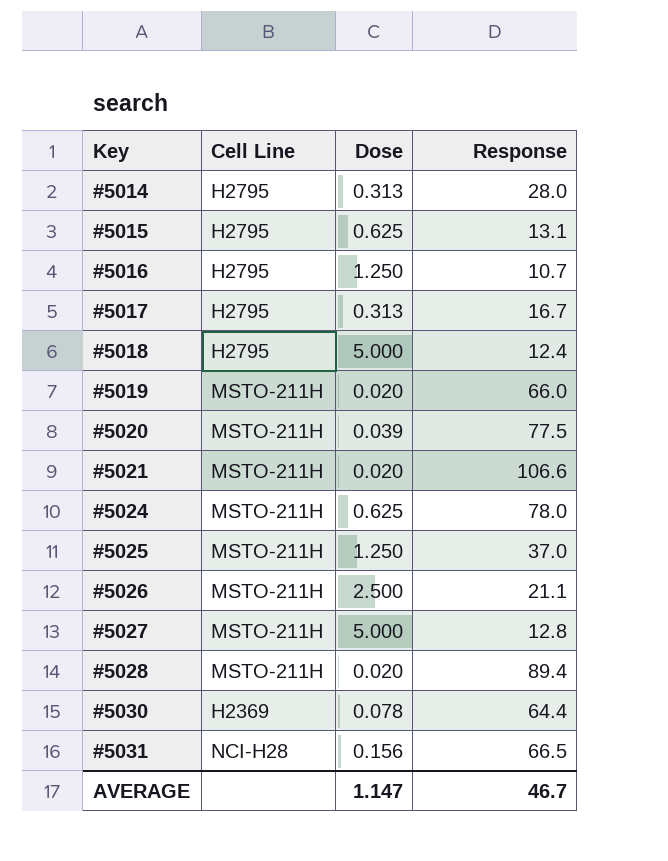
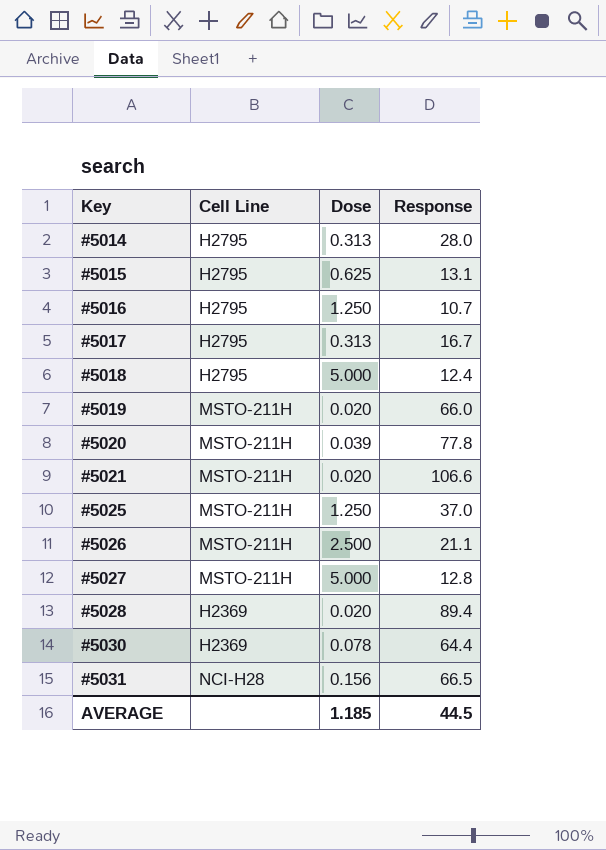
row #5024: MSTO-211H | 0.625 | 78.0 -> none
#5020 | Response: 77.5 -> 77.8
#5028 | Cell Line: MSTO-211H -> H2369
AVERAGE | Dose: 1.147 -> 1.185
AVERAGE | Response: 46.7 -> 44.5

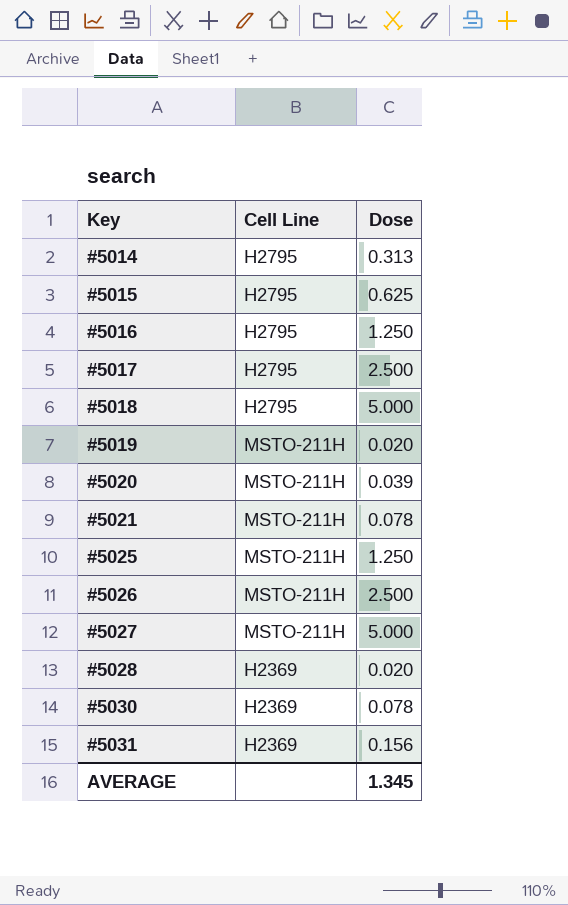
column Response | position: 4 -> none
#5017 | Dose: 0.313 -> 2.500
#5021 | Dose: 0.020 -> 0.078
#5031 | Cell Line: NCI-H28 -> H2369
AVERAGE | Dose: 1.185 -> 1.345

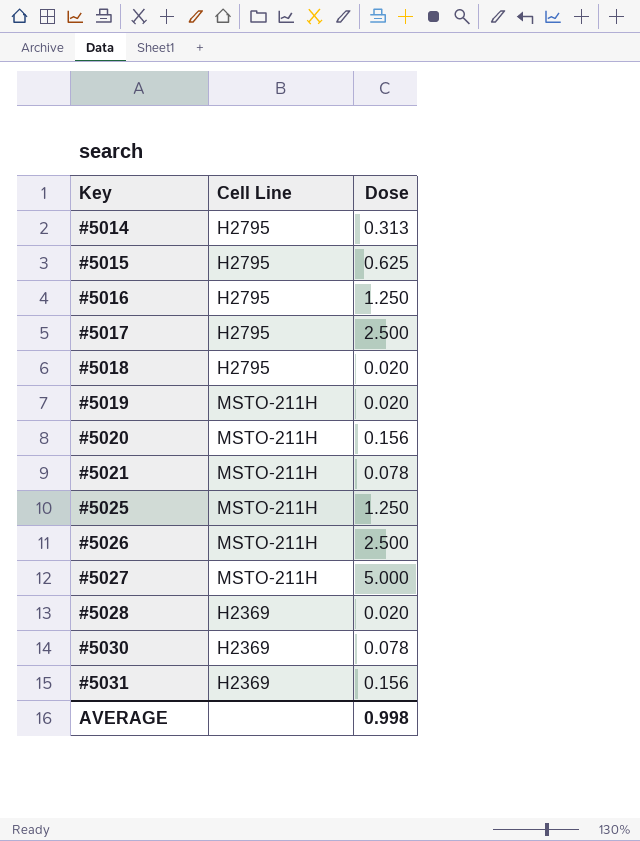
#5018 | Dose: 5.000 -> 0.020
#5020 | Dose: 0.039 -> 0.156
AVERAGE | Dose: 1.345 -> 0.998

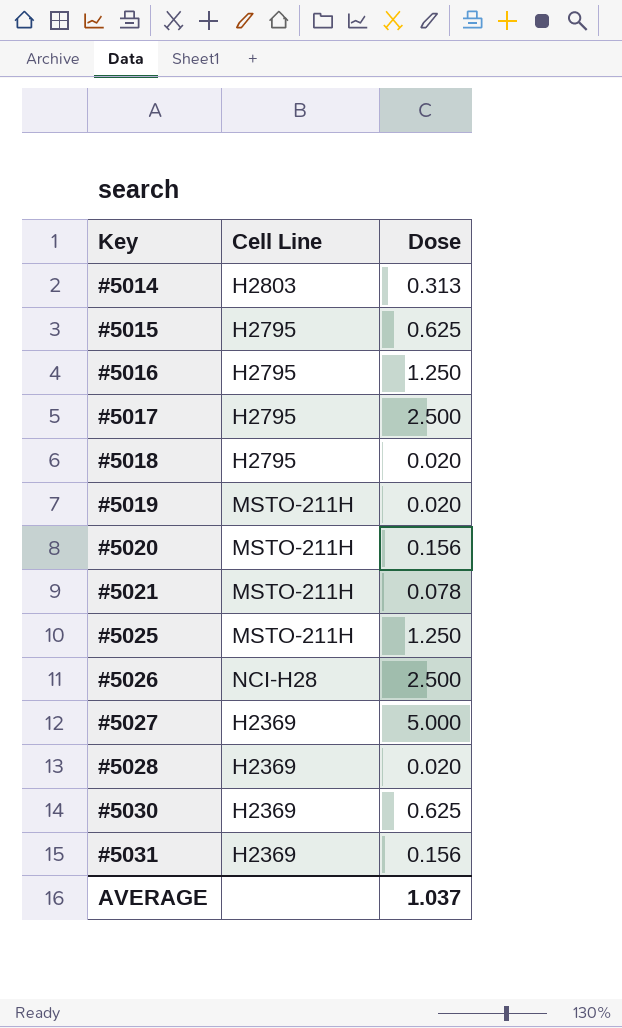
#5014 | Cell Line: H2795 -> H2803
#5026 | Cell Line: MSTO-211H -> NCI-H28
#5027 | Cell Line: MSTO-211H -> H2369
#5030 | Dose: 0.078 -> 0.625
AVERAGE | Dose: 0.998 -> 1.037

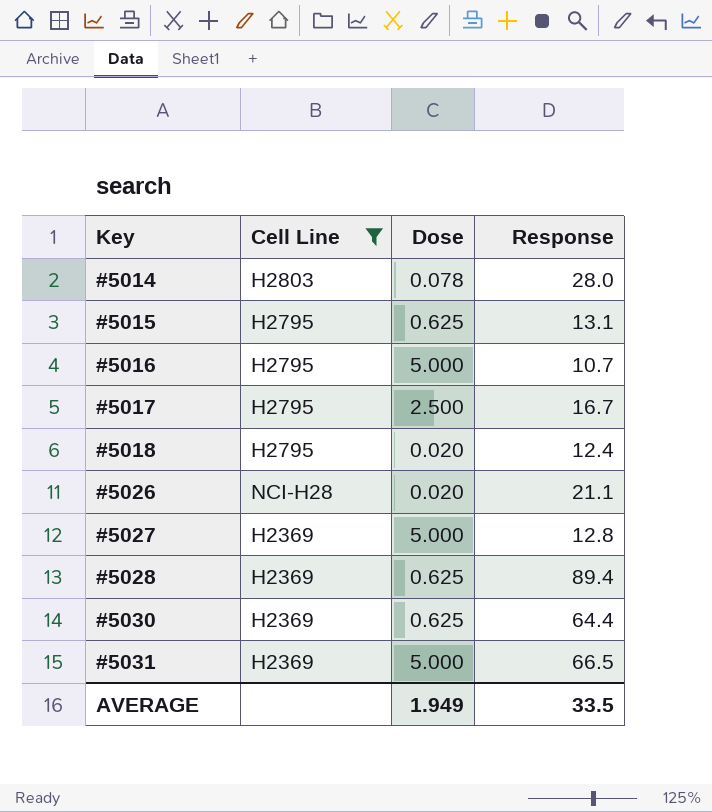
filter: none -> Cell Line != MSTO-211H
column Response | position: none -> 4
#5014 | Dose: 0.313 -> 0.078
#5016 | Dose: 1.250 -> 5.000
#5026 | Dose: 2.500 -> 0.020
#5028 | Dose: 0.020 -> 0.625
#5031 | Dose: 0.156 -> 5.000
AVERAGE | Dose: 1.037 -> 1.949

